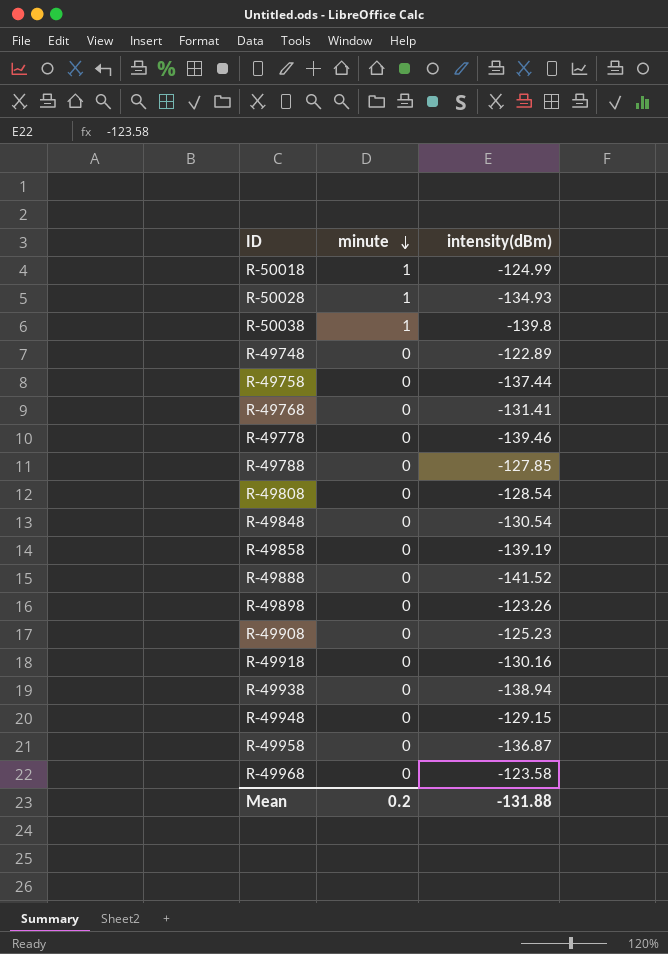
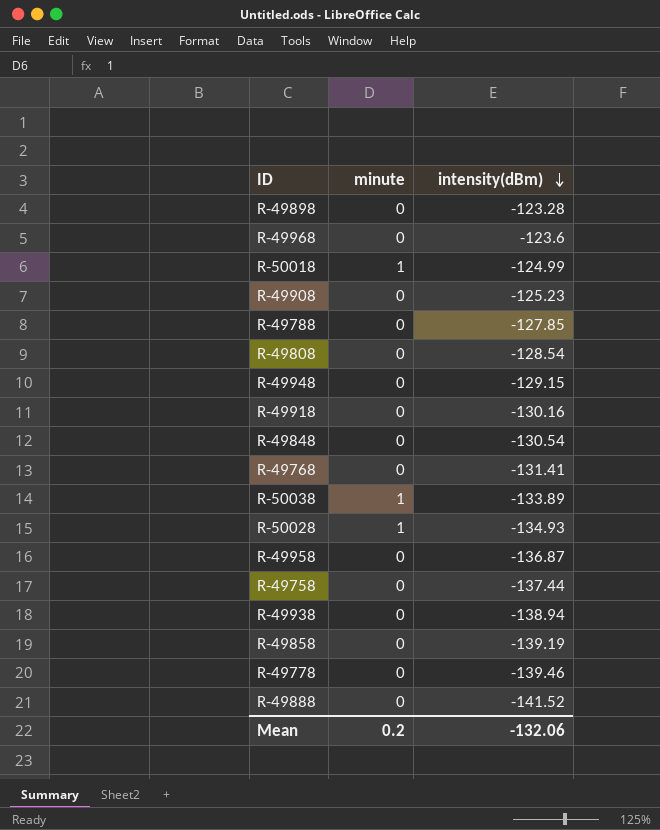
row order: minute descending -> intensity(dBm) descending
row R-49748: 0 | -122.89 -> none
R-49898 | intensity(dBm): -123.26 -> -123.28
R-49968 | intensity(dBm): -123.58 -> -123.6
R-50038 | intensity(dBm): -139.8 -> -133.89
Mean | intensity(dBm): -131.88 -> -132.06

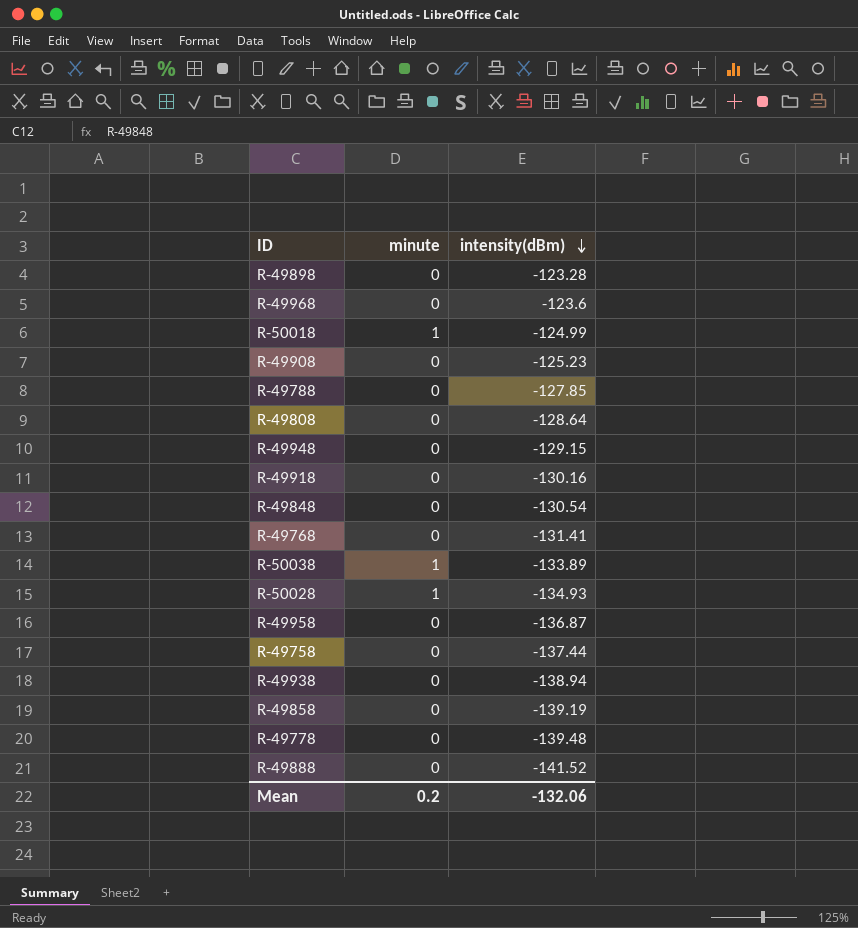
R-49808 | intensity(dBm): -128.54 -> -128.64
R-49778 | intensity(dBm): -139.46 -> -139.48

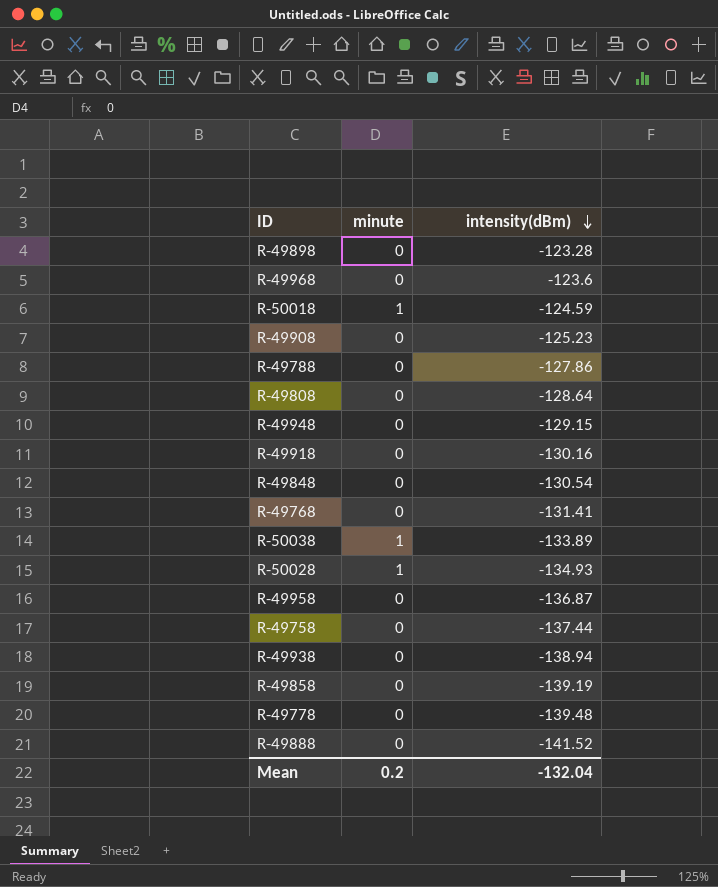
R-50018 | intensity(dBm): -124.99 -> -124.59
R-49788 | intensity(dBm): -127.85 -> -127.86
Mean | intensity(dBm): -132.06 -> -132.04

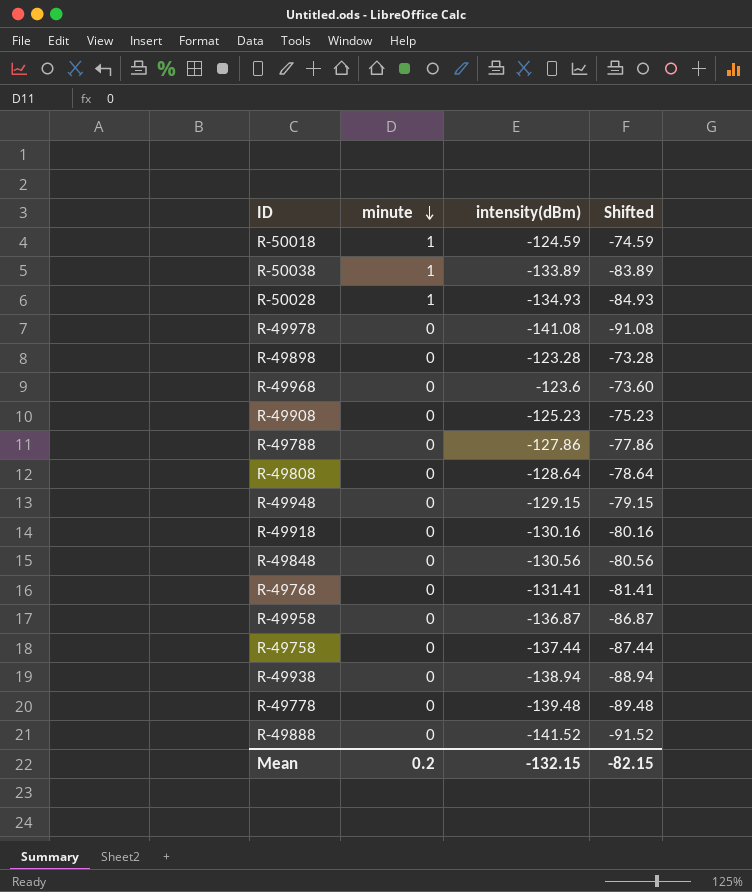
row order: intensity(dBm) descending -> minute descending
column Shifted | formula: none -> [intensity(dBm)] + 50
row R-49858: 0 | -139.19 -> none
row R-49978: none -> 0 | -141.08 | -91.08
R-49848 | intensity(dBm): -130.54 -> -130.56
Mean | intensity(dBm): -132.04 -> -132.15

